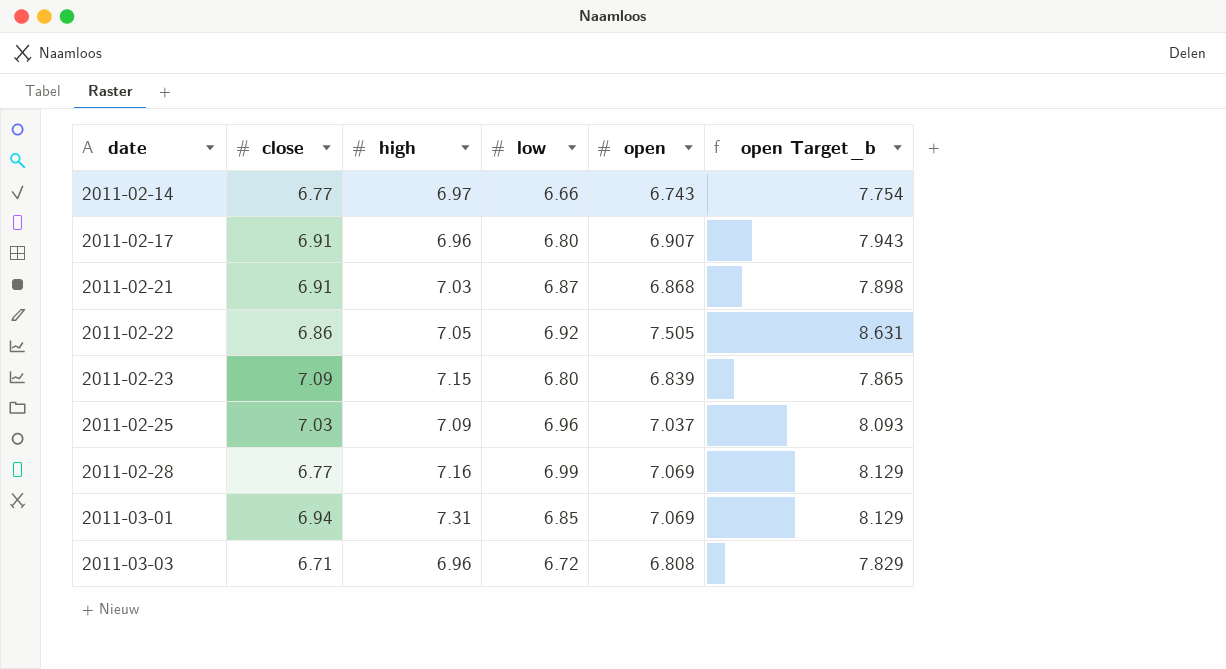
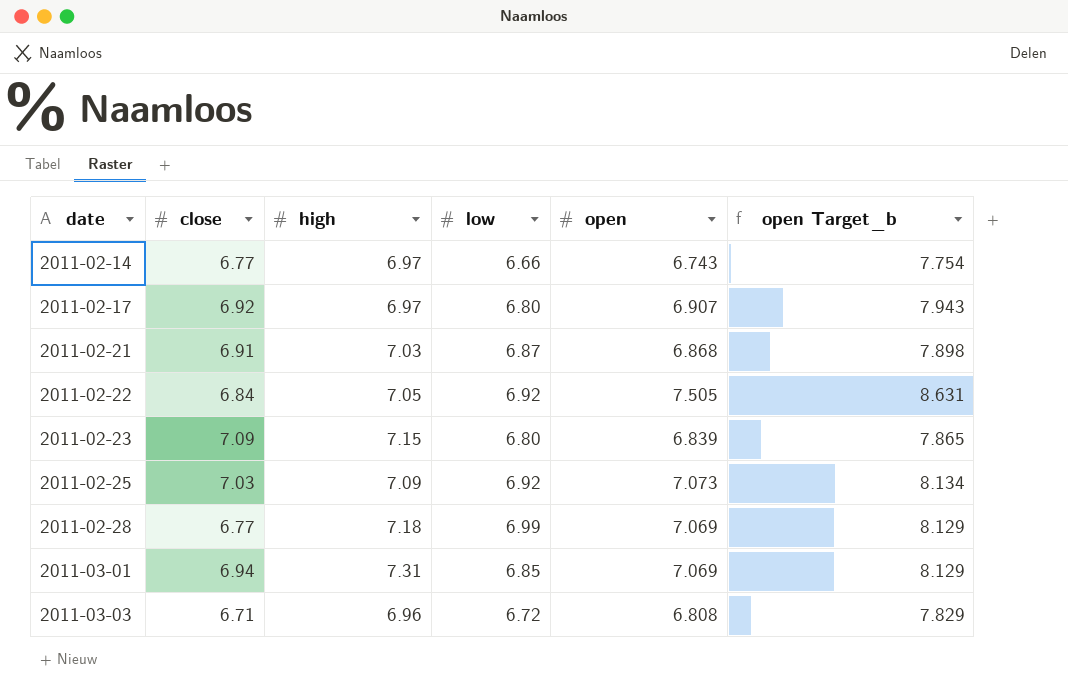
2011-02-17 | close: 6.91 -> 6.92
2011-02-17 | high: 6.96 -> 6.97
2011-02-22 | close: 6.86 -> 6.84
2011-02-25 | low: 6.96 -> 6.92
2011-02-25 | open: 7.037 -> 7.073
2011-02-25 | open Target_b: 8.093 -> 8.134
2011-02-28 | high: 7.16 -> 7.18

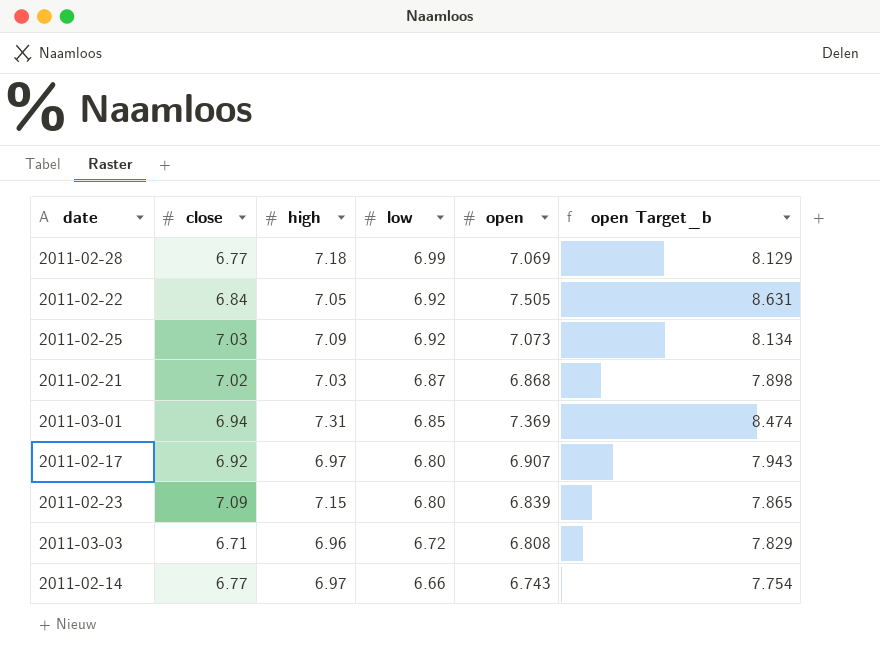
row order: date ascending -> low descending
2011-02-21 | close: 6.91 -> 7.02
2011-03-01 | open: 7.069 -> 7.369
2011-03-01 | open Target_b: 8.129 -> 8.474

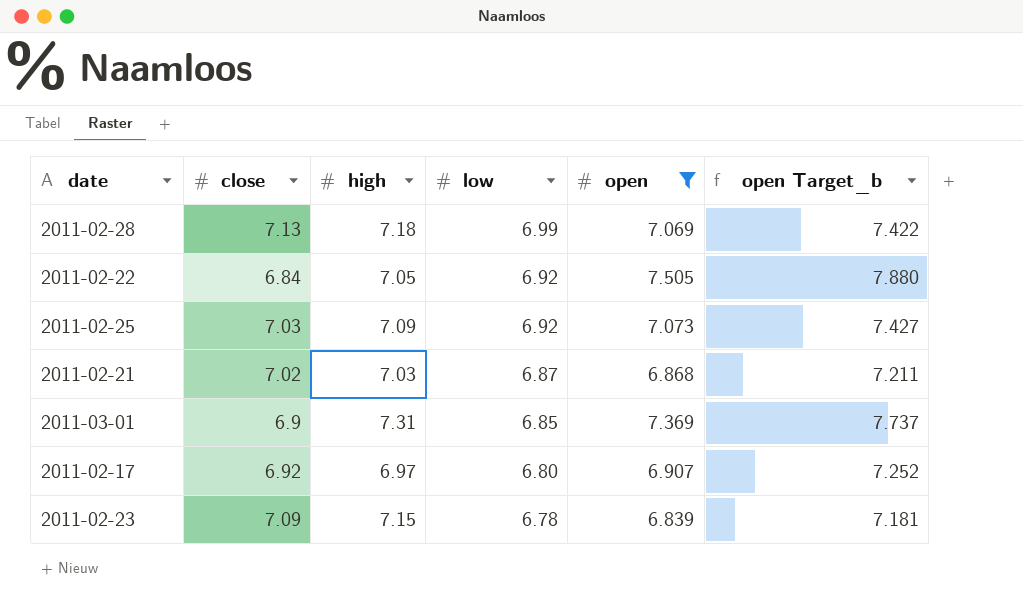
filter: none -> open >= 6.839
column open Target_b | formula: [open] * 1.15 -> [open] * 1.05
2011-02-28 | close: 6.77 -> 7.13
2011-03-01 | close: 6.94 -> 6.9
2011-02-23 | low: 6.80 -> 6.78

